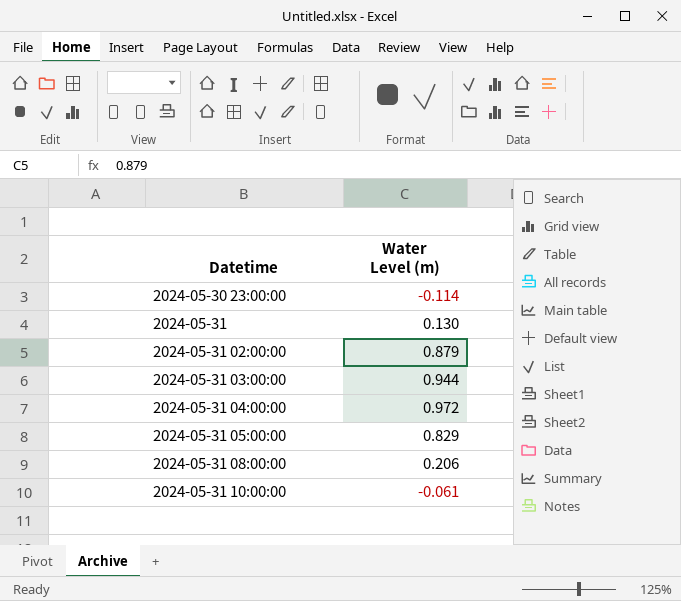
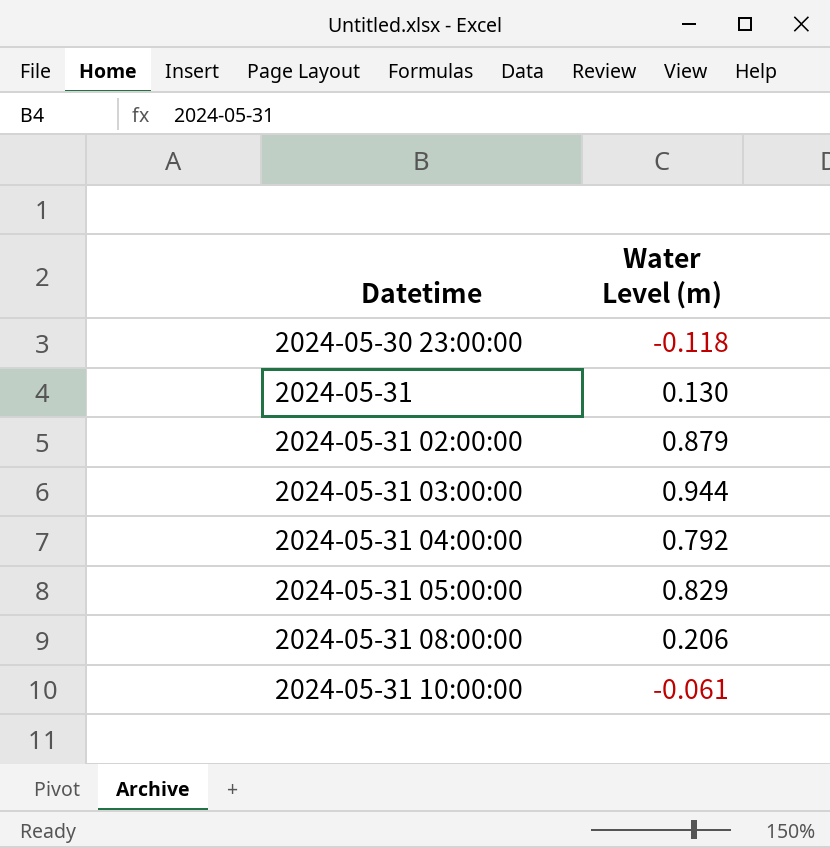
2024-05-30 23:00:00 | Water Level (m): -0.114 -> -0.118
2024-05-31 04:00:00 | Water Level (m): 0.972 -> 0.792

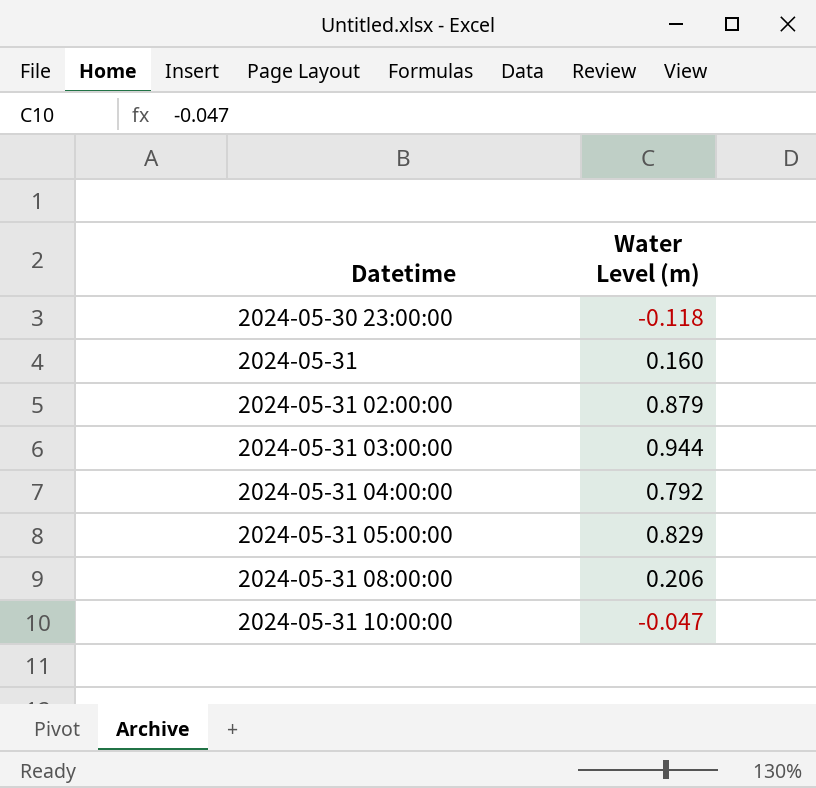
2024-05-31 | Water Level (m): 0.130 -> 0.160
2024-05-31 10:00:00 | Water Level (m): -0.061 -> -0.047

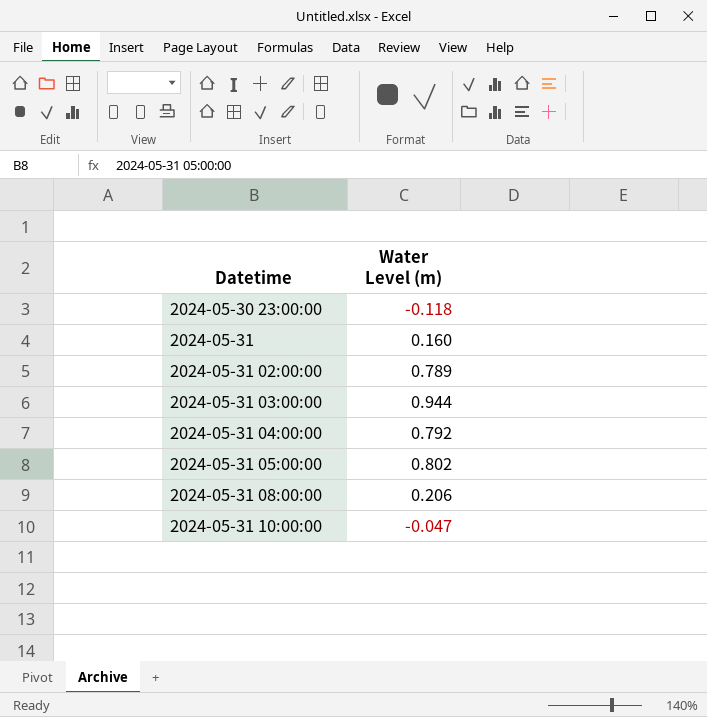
2024-05-31 02:00:00 | Water Level (m): 0.879 -> 0.789
2024-05-31 05:00:00 | Water Level (m): 0.829 -> 0.802

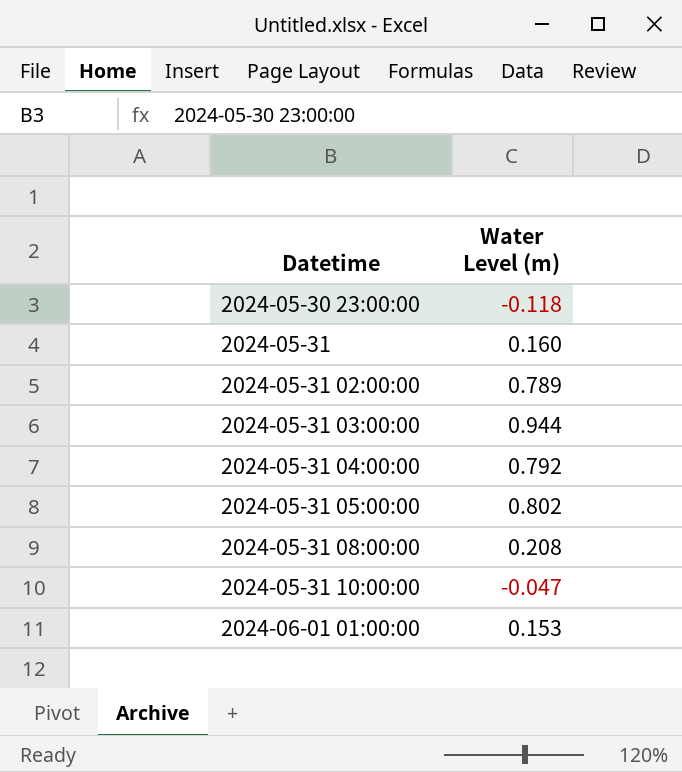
2024-05-31 08:00:00 | Water Level (m): 0.206 -> 0.208
row 2024-06-01 01:00:00: none -> 0.153

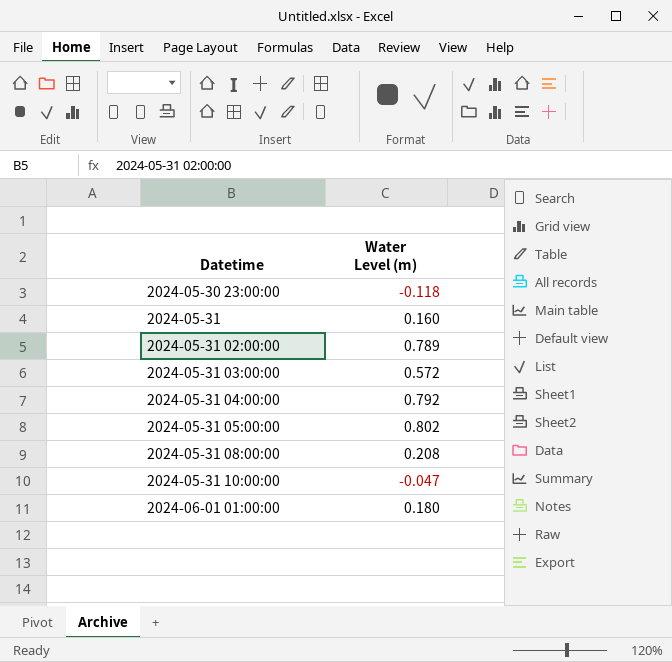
2024-05-31 03:00:00 | Water Level (m): 0.944 -> 0.572
2024-06-01 01:00:00 | Water Level (m): 0.153 -> 0.180

